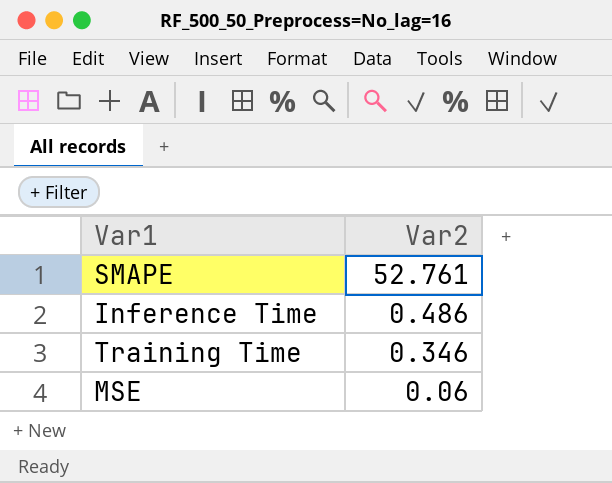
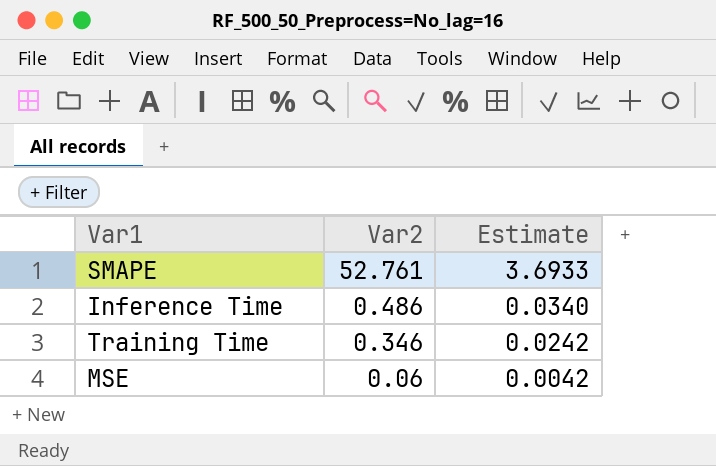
column Estimate | formula: none -> [Var2] * 0.07

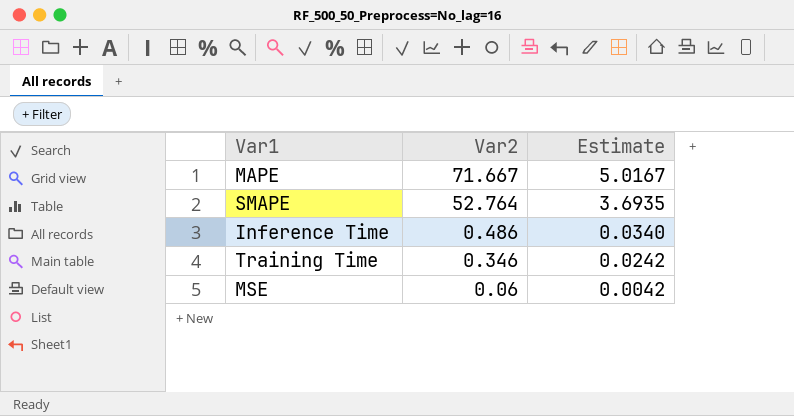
row MAPE: none -> 71.667 | 5.0167
SMAPE | Var2: 52.761 -> 52.764
SMAPE | Estimate: 3.6933 -> 3.6935

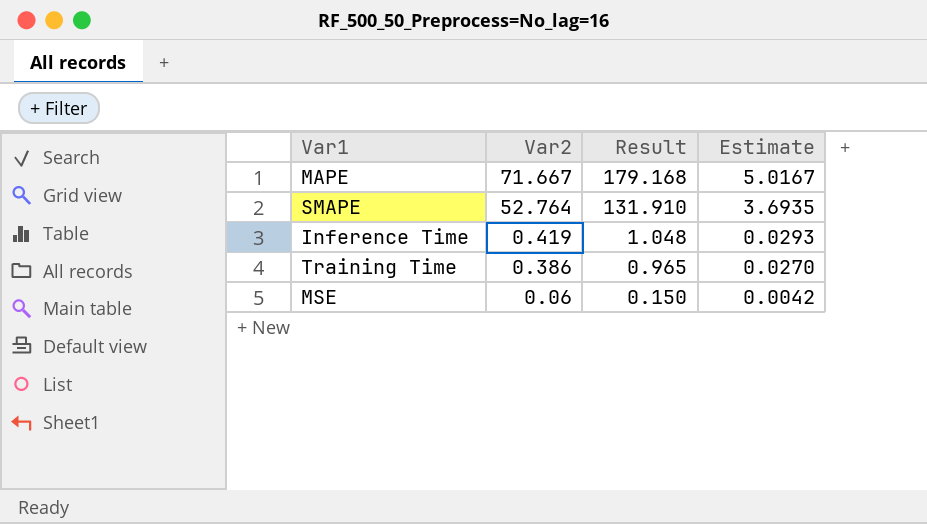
column Result | formula: none -> [Var2] * 2.5
Inference Time | Var2: 0.486 -> 0.419
Inference Time | Estimate: 0.0340 -> 0.0293
Training Time | Var2: 0.346 -> 0.386
Training Time | Estimate: 0.0242 -> 0.0270

